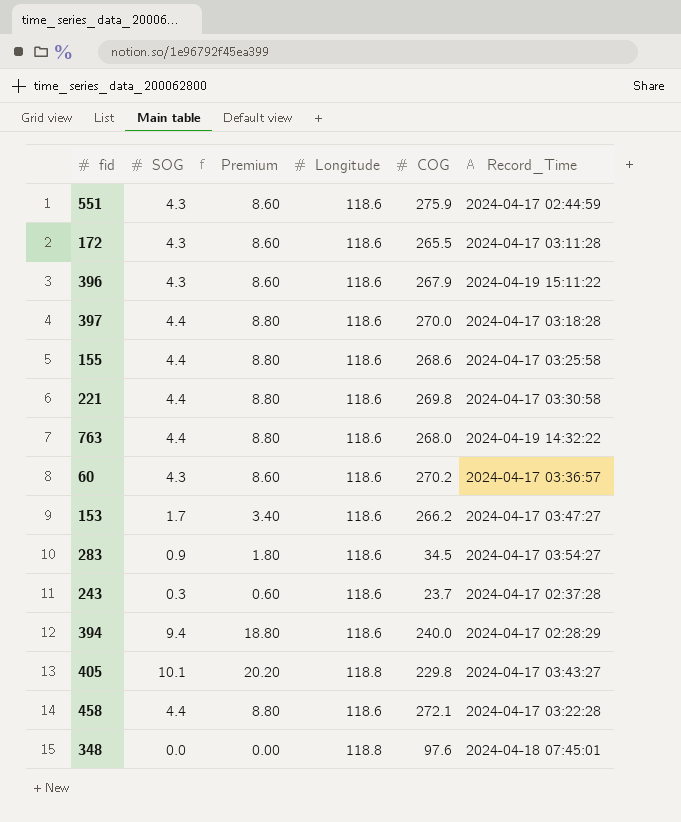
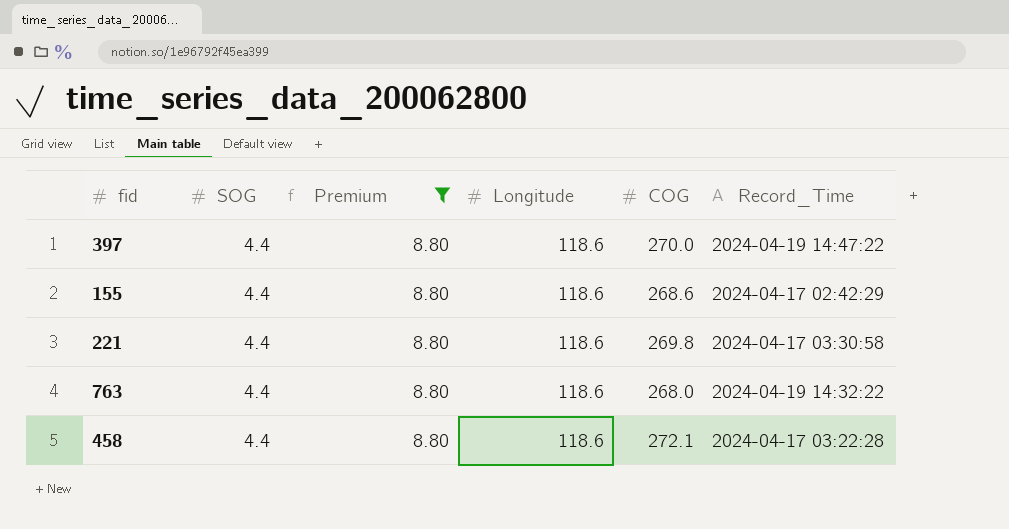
filter: none -> Premium = 8.80
397 | Record_Time: 2024-04-17 03:18:28 -> 2024-04-19 14:47:22
155 | Record_Time: 2024-04-17 03:25:58 -> 2024-04-17 02:42:29

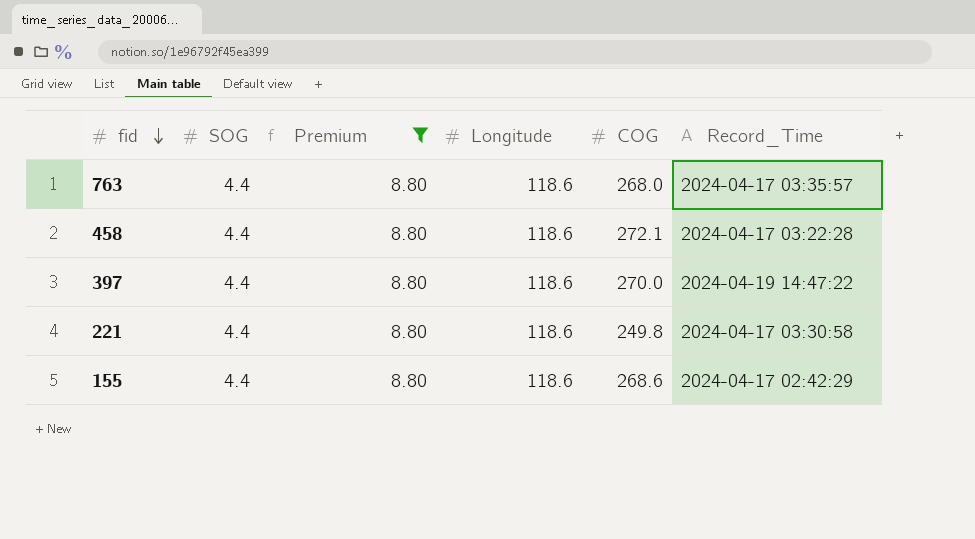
row order: none -> fid descending
763 | Record_Time: 2024-04-19 14:32:22 -> 2024-04-17 03:35:57
221 | COG: 269.8 -> 249.8

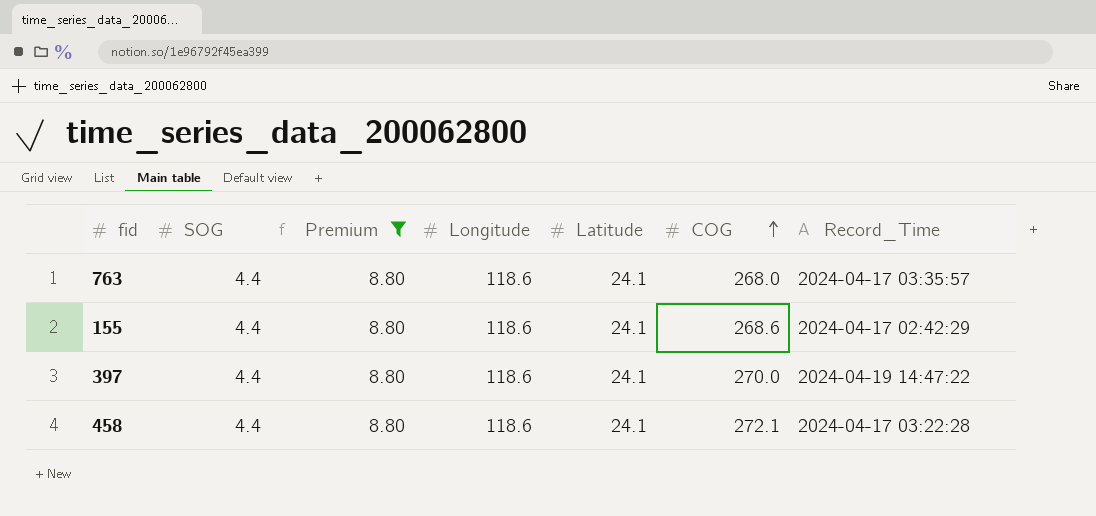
row order: fid descending -> COG ascending
column Latitude | position: none -> 5
row 221: 4.4 | 8.80 | 118.6 | 249.8 | 2024-04-17 03:30:58 -> none

